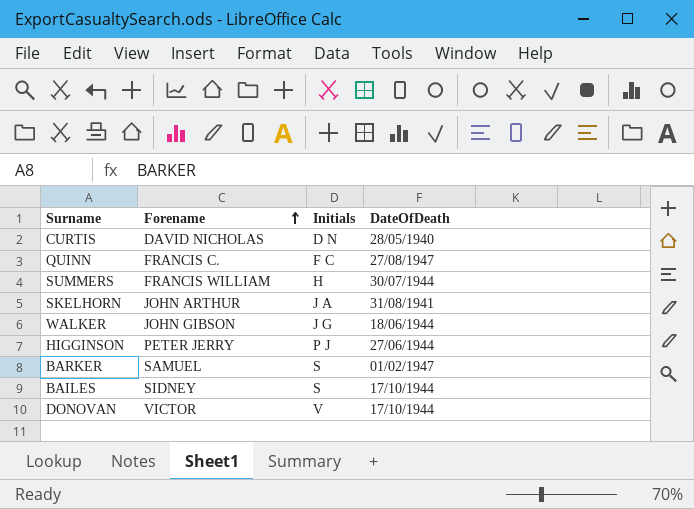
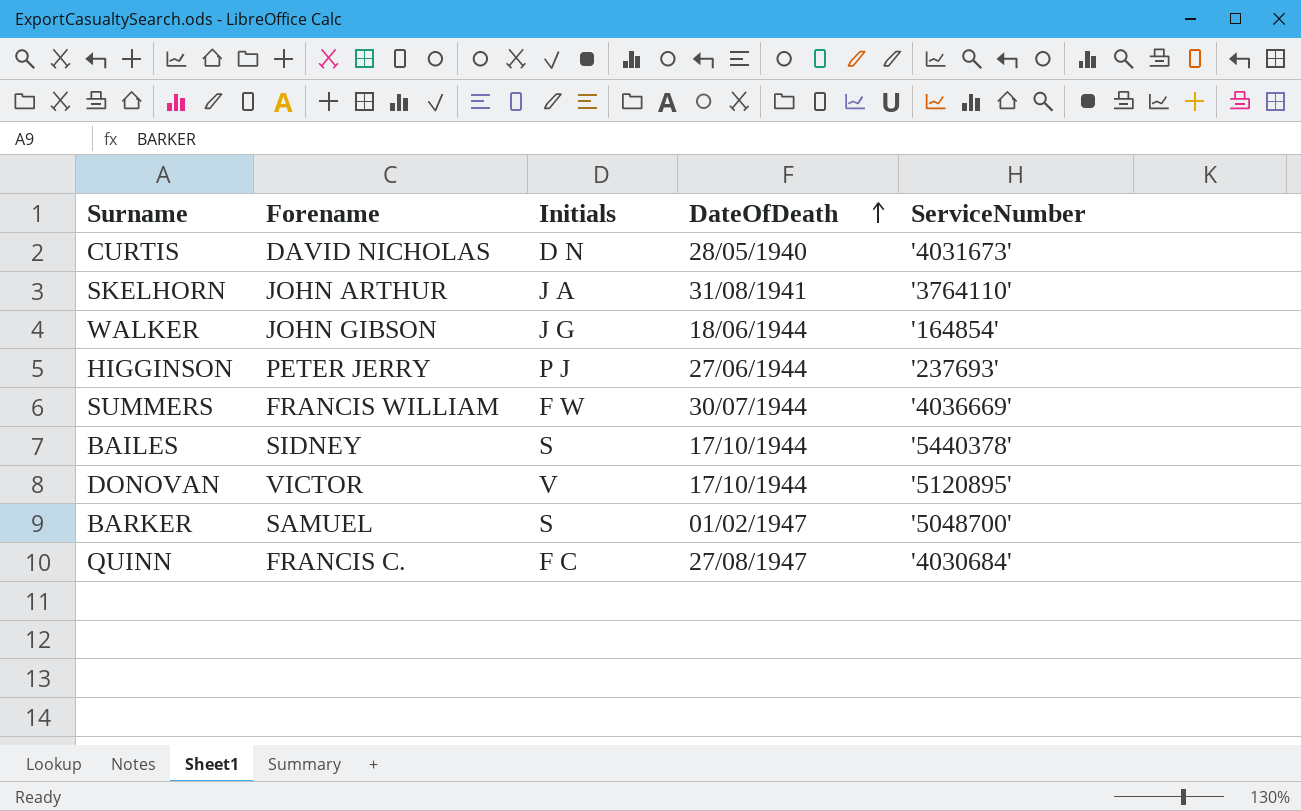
row order: Forename ascending -> DateOfDeath ascending
column ServiceNumber | position: none -> 5
SUMMERS | Initials: H -> F W

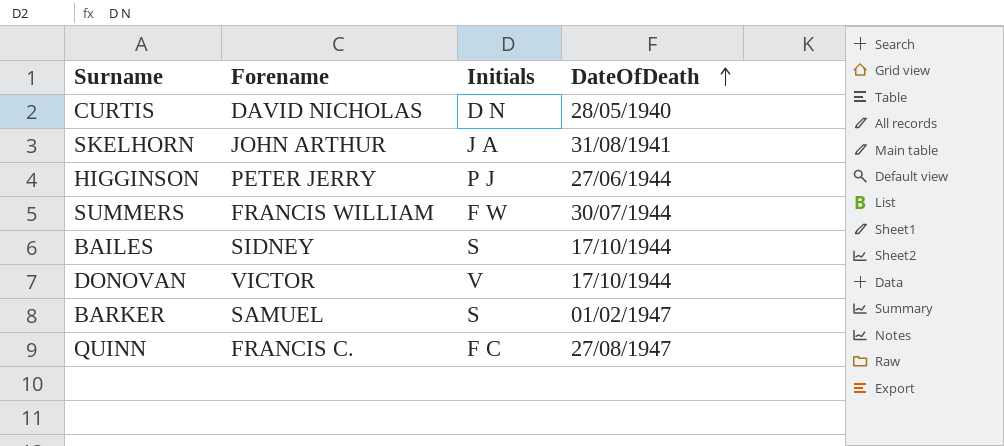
column ServiceNumber | position: 5 -> none
row WALKER: JOHN GIBSON | J G | 18/06/1944 | '164854' -> none

